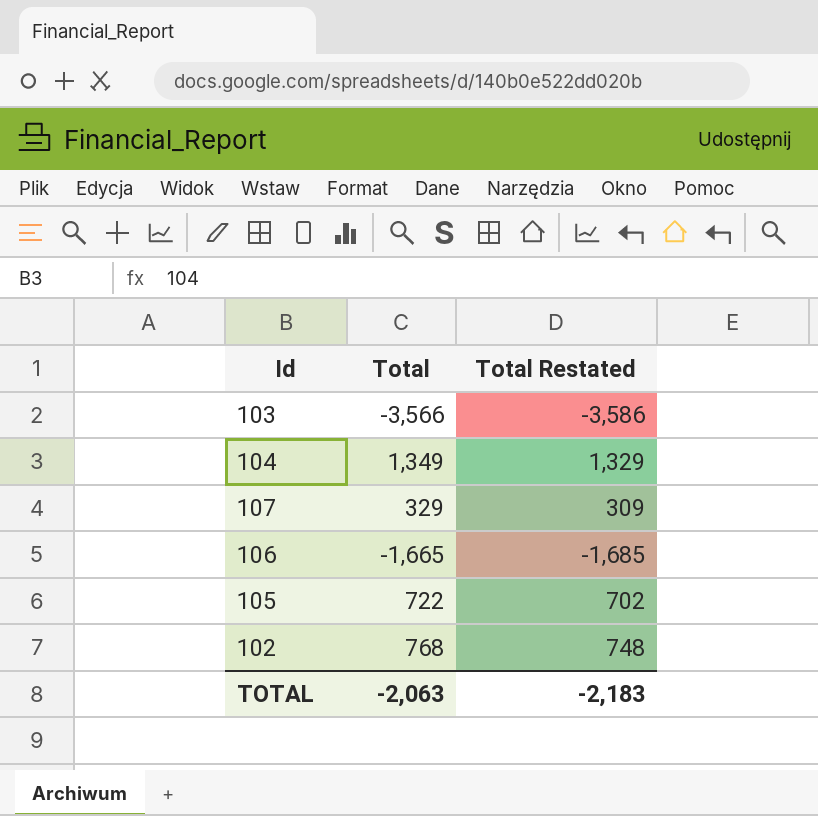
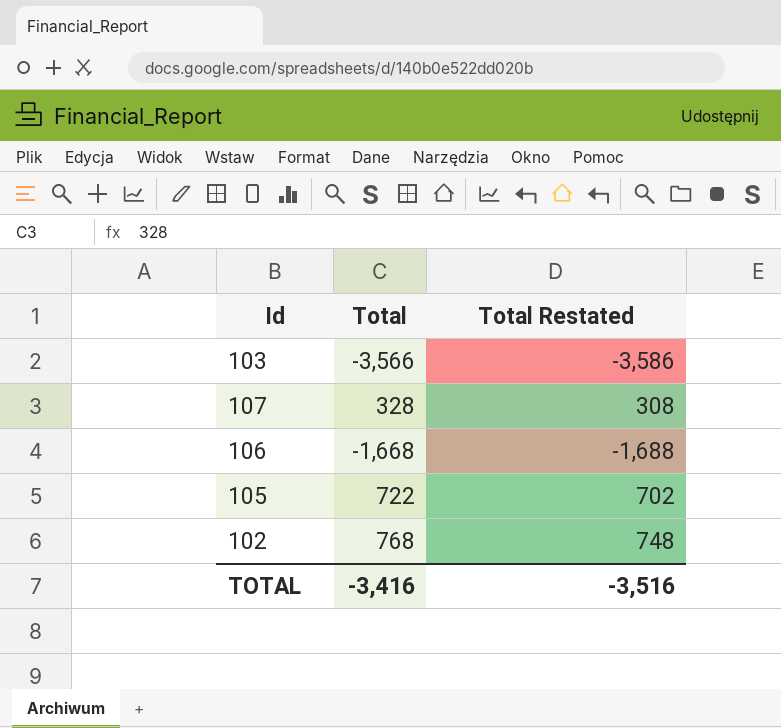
row 104: 1,349 | 1,329 -> none
107 | Total: 329 -> 328
107 | Total Restated: 309 -> 308
106 | Total: -1,665 -> -1,668
106 | Total Restated: -1,685 -> -1,688
TOTAL | Total: -2,063 -> -3,416
TOTAL | Total Restated: -2,183 -> -3,516

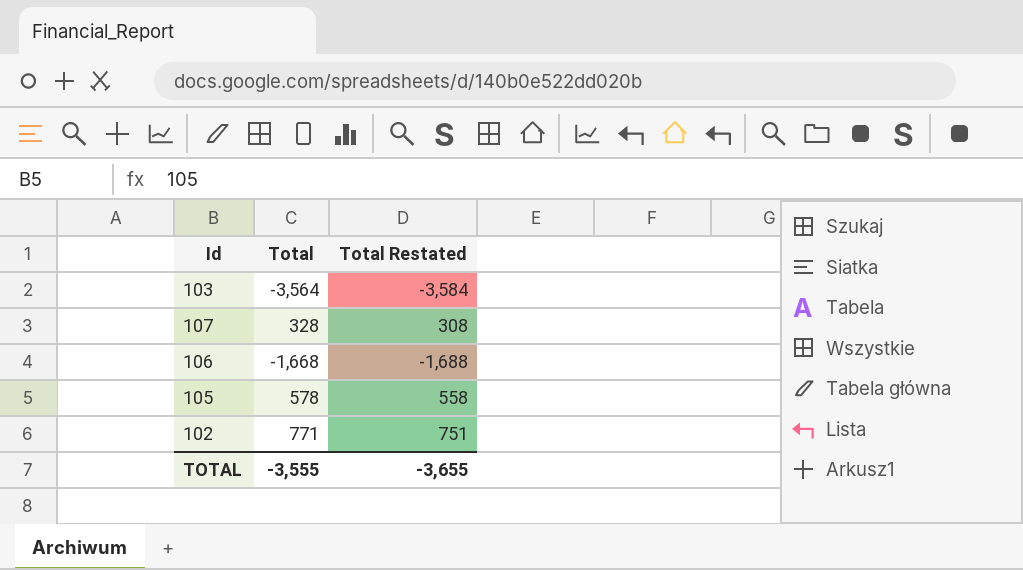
103 | Total: -3,566 -> -3,564
103 | Total Restated: -3,586 -> -3,584
105 | Total: 722 -> 578
105 | Total Restated: 702 -> 558
102 | Total: 768 -> 771
102 | Total Restated: 748 -> 751
TOTAL | Total: -3,416 -> -3,555
TOTAL | Total Restated: -3,516 -> -3,655

